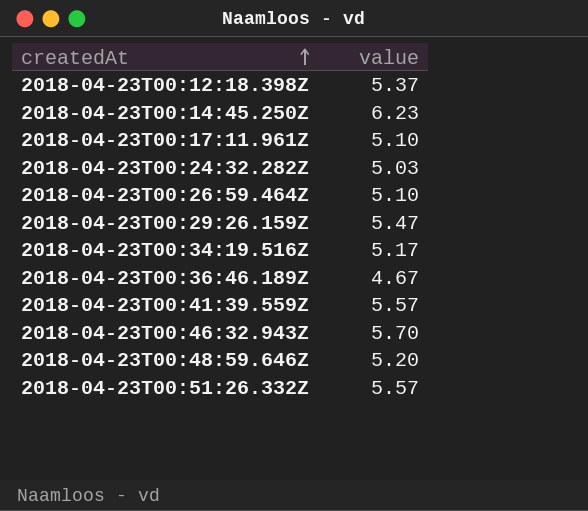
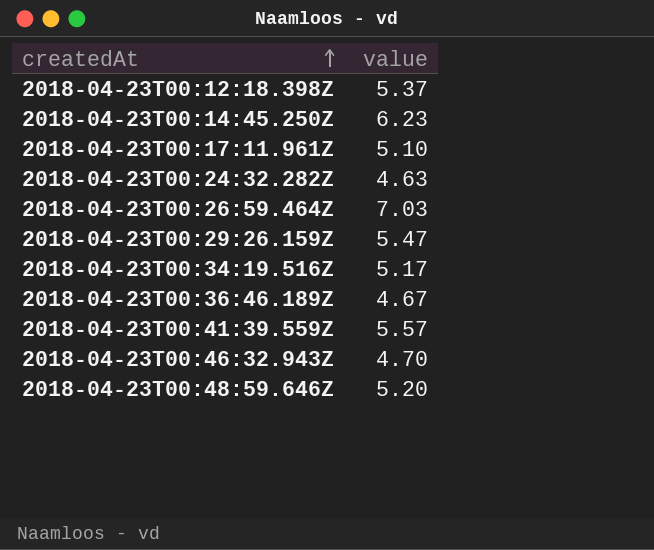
row 2018-04-23T00:51:26.332Z: 5.57 -> none
2018-04-23T00:24:32.282Z | value: 5.03 -> 4.63
2018-04-23T00:26:59.464Z | value: 5.10 -> 7.03
2018-04-23T00:46:32.943Z | value: 5.70 -> 4.70

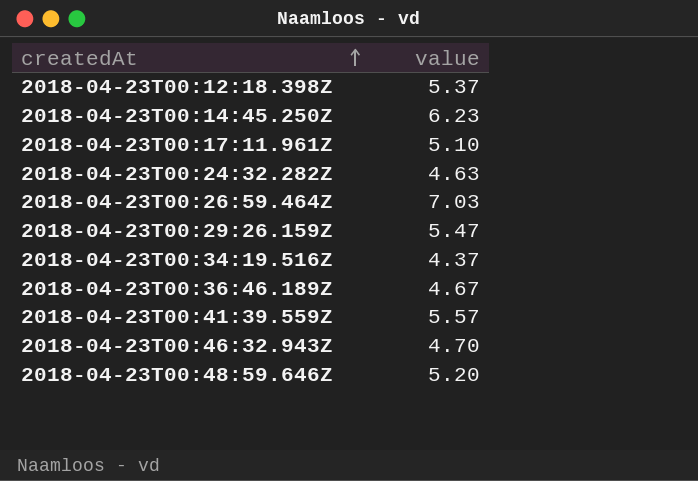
2018-04-23T00:34:19.516Z | value: 5.17 -> 4.37

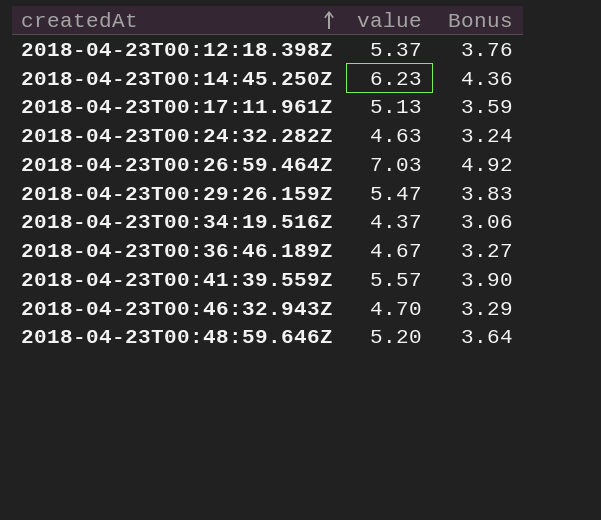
column Bonus | formula: none -> [value] * 0.7
2018-04-23T00:17:11.961Z | value: 5.10 -> 5.13

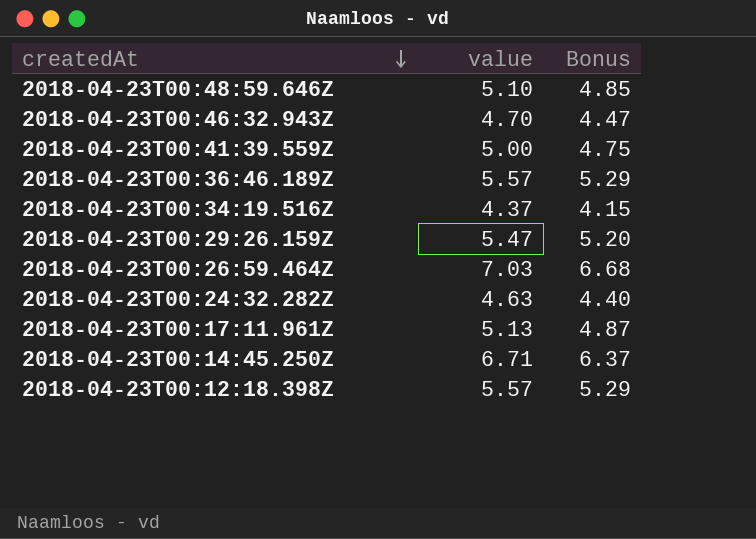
row order: createdAt ascending -> createdAt descending
column Bonus | formula: [value] * 0.7 -> [value] * 0.95
2018-04-23T00:48:59.646Z | value: 5.20 -> 5.10
2018-04-23T00:41:39.559Z | value: 5.57 -> 5.00
2018-04-23T00:36:46.189Z | value: 4.67 -> 5.57
2018-04-23T00:14:45.250Z | value: 6.23 -> 6.71
2018-04-23T00:12:18.398Z | value: 5.37 -> 5.57

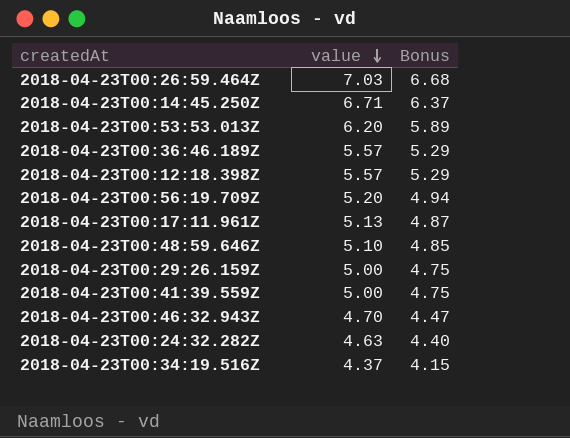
row order: createdAt descending -> value descending
row 2018-04-23T00:53:53.013Z: none -> 6.20 | 5.89
row 2018-04-23T00:56:19.709Z: none -> 5.20 | 4.94
2018-04-23T00:29:26.159Z | value: 5.47 -> 5.00
2018-04-23T00:29:26.159Z | Bonus: 5.20 -> 4.75

